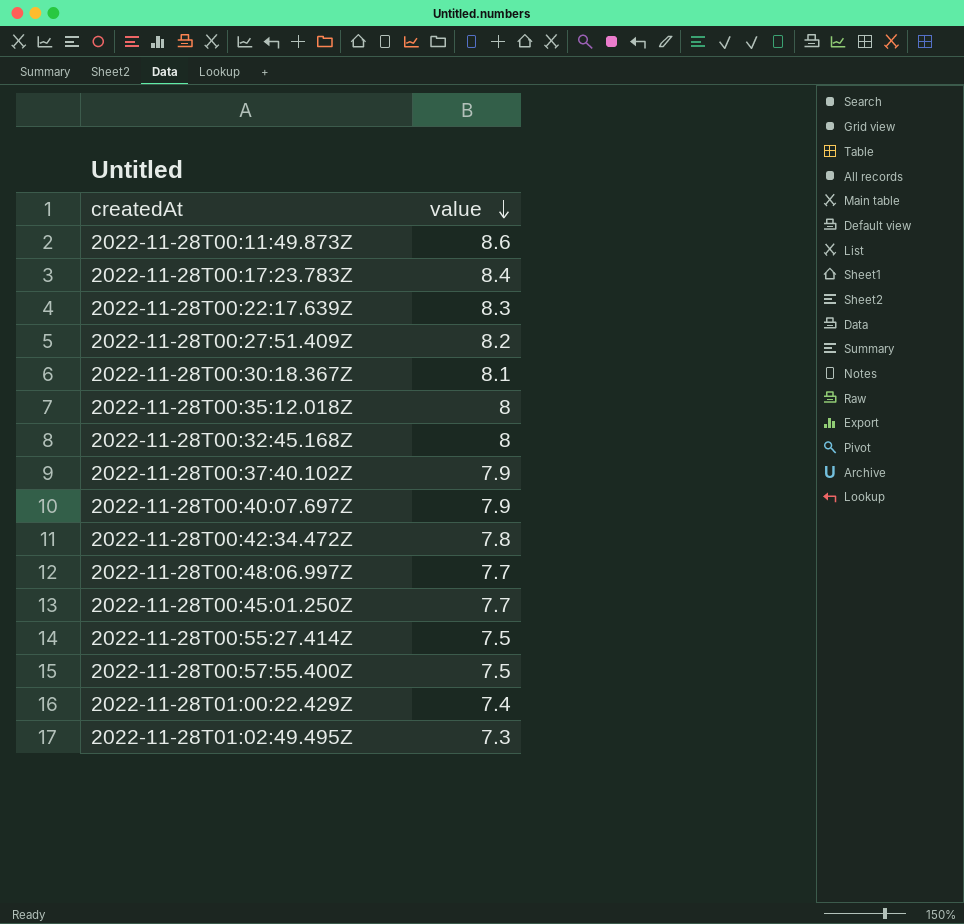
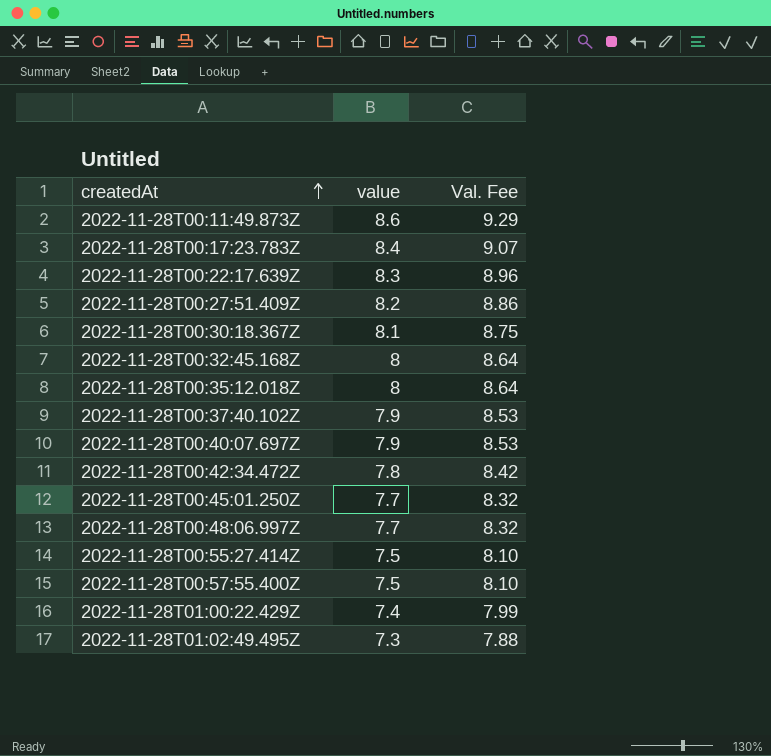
row order: value descending -> createdAt ascending
column Val. Fee | formula: none -> [value] * 1.08

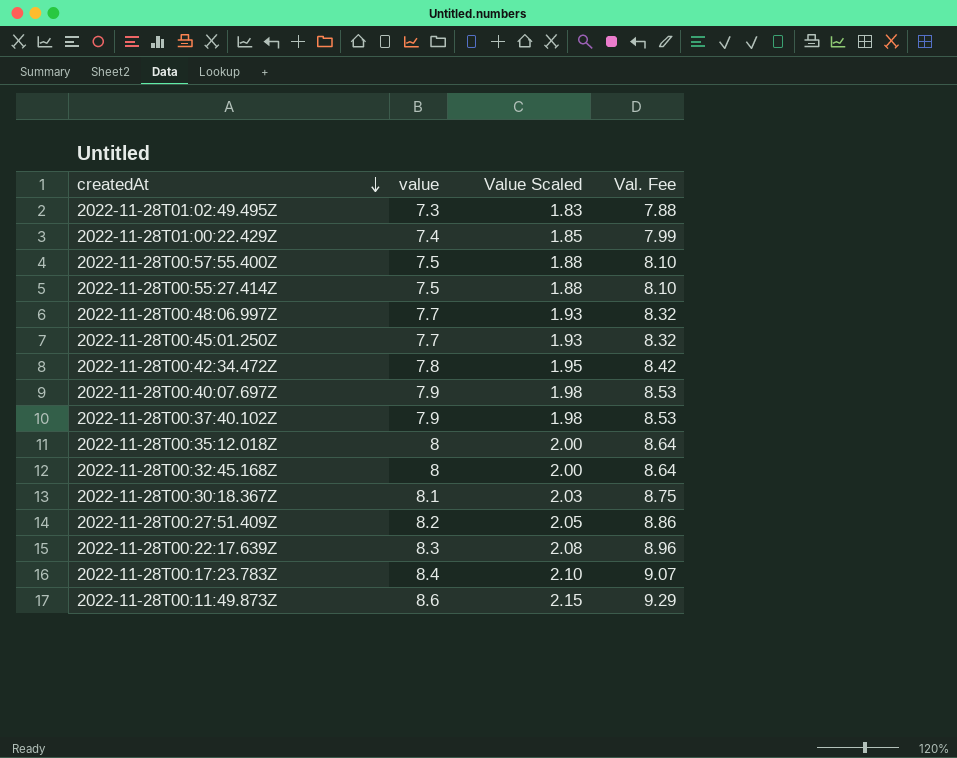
row order: createdAt ascending -> createdAt descending
column Value Scaled | formula: none -> [value] * 0.25

